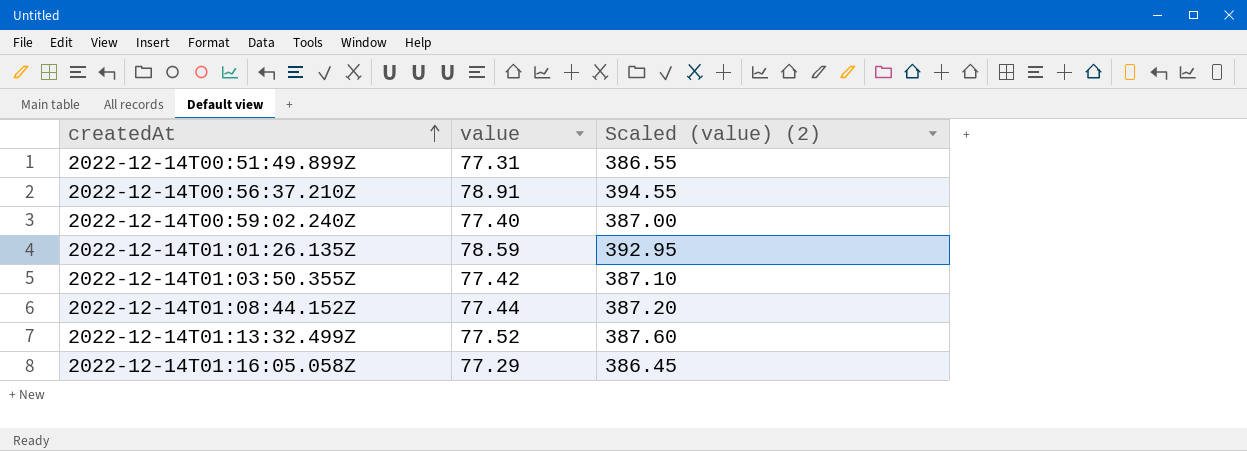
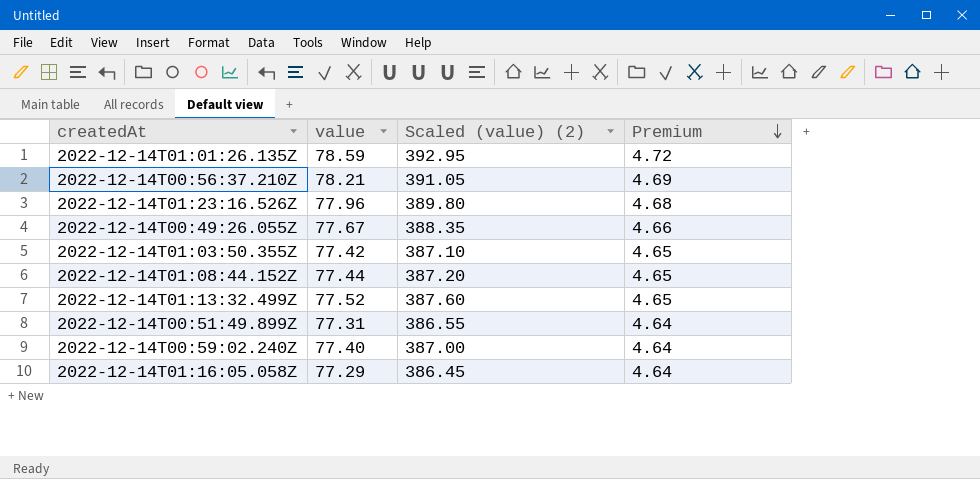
row order: createdAt ascending -> Premium descending
column Premium | formula: none -> [value] * 0.06
2022-12-14T00:56:37.210Z | value: 78.91 -> 78.21
2022-12-14T00:56:37.210Z | Scaled (value) (2): 394.55 -> 391.05
row 2022-12-14T01:23:16.526Z: none -> 77.96 | 389.80 | 4.68
row 2022-12-14T00:49:26.055Z: none -> 77.67 | 388.35 | 4.66

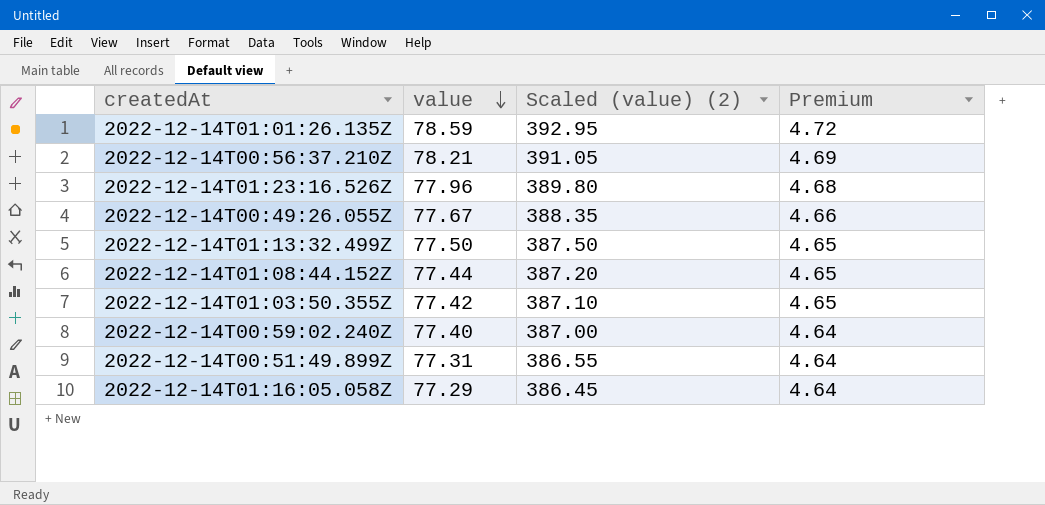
row order: Premium descending -> value descending
2022-12-14T01:13:32.499Z | value: 77.52 -> 77.50
2022-12-14T01:13:32.499Z | Scaled (value) (2): 387.60 -> 387.50

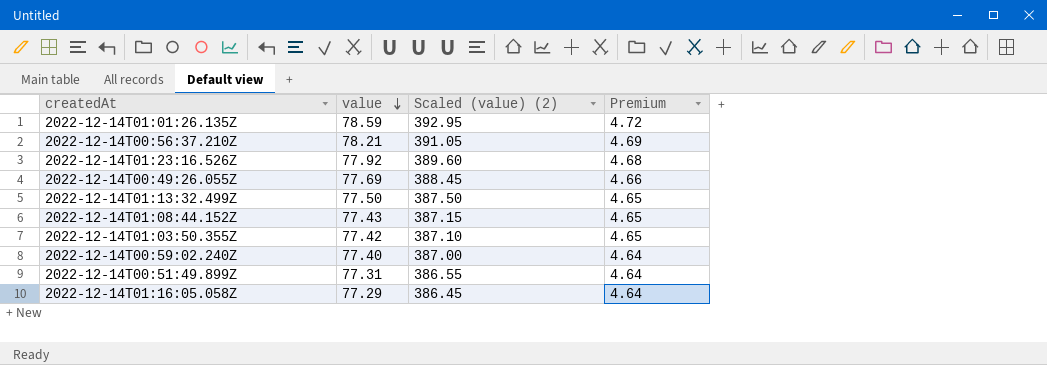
2022-12-14T01:23:16.526Z | value: 77.96 -> 77.92
2022-12-14T01:23:16.526Z | Scaled (value) (2): 389.80 -> 389.60
2022-12-14T00:49:26.055Z | value: 77.67 -> 77.69
2022-12-14T00:49:26.055Z | Scaled (value) (2): 388.35 -> 388.45
2022-12-14T01:08:44.152Z | value: 77.44 -> 77.43
2022-12-14T01:08:44.152Z | Scaled (value) (2): 387.20 -> 387.15

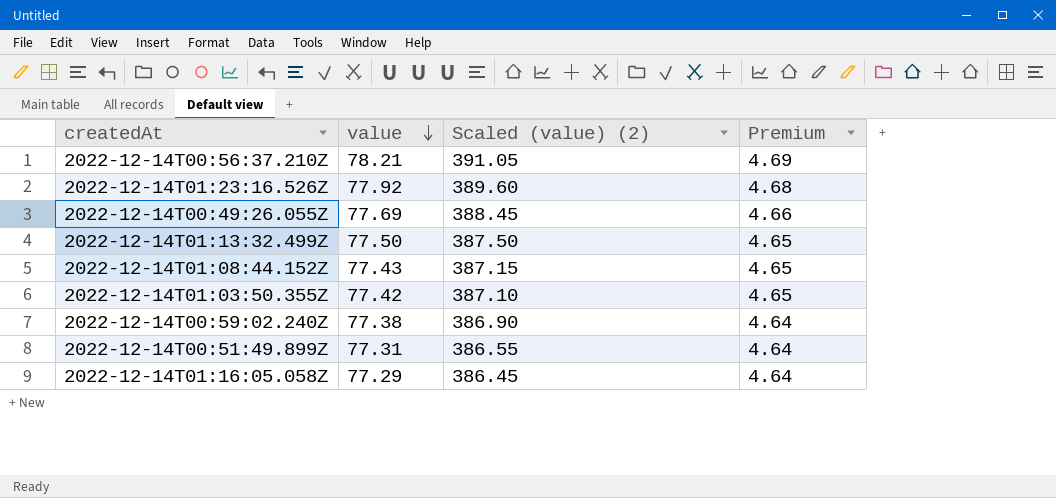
row 2022-12-14T01:01:26.135Z: 78.59 | 392.95 | 4.72 -> none
2022-12-14T00:59:02.240Z | value: 77.40 -> 77.38
2022-12-14T00:59:02.240Z | Scaled (value) (2): 387.00 -> 386.90

